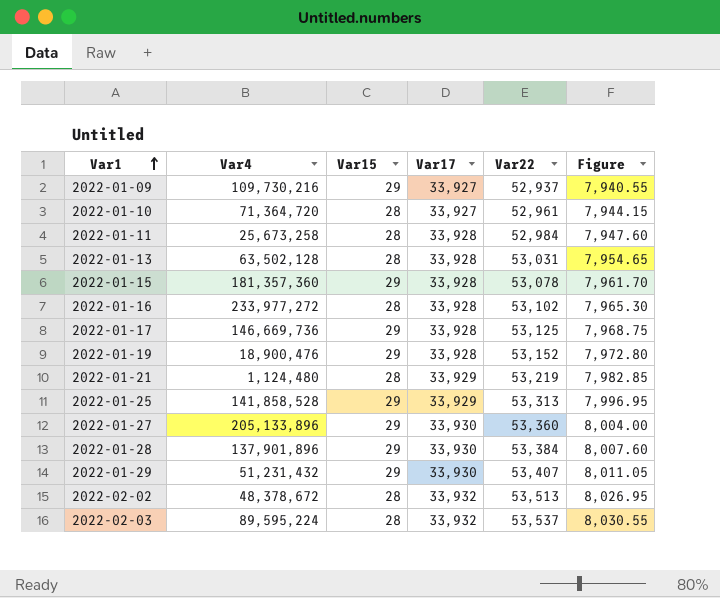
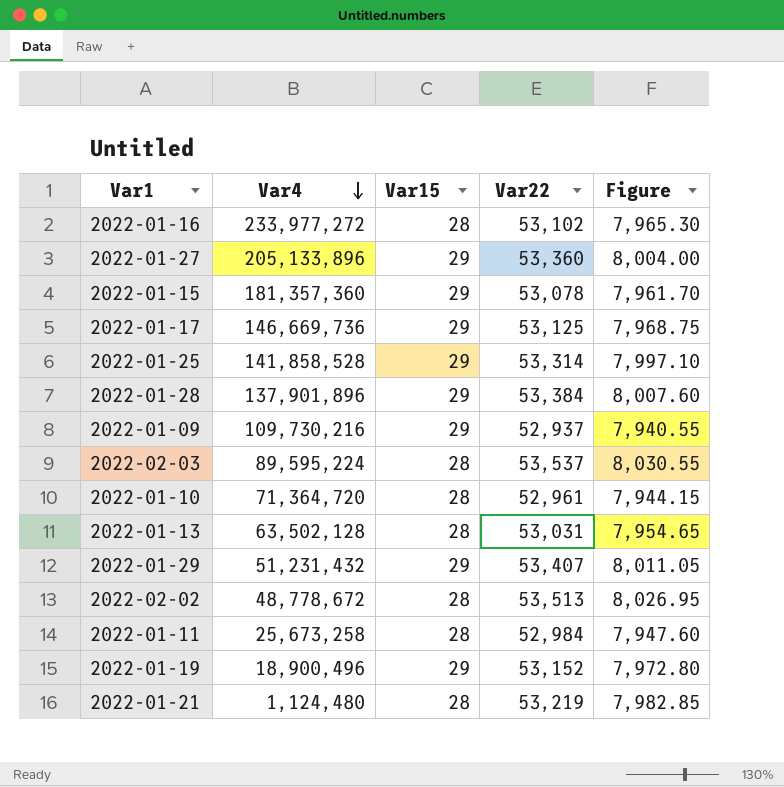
row order: Var1 ascending -> Var4 descending
column Var17 | position: 4 -> none
2022-01-25 | Var22: 53,313 -> 53,314
2022-01-25 | Figure: 7,996.95 -> 7,997.10
2022-02-02 | Var4: 48,378,672 -> 48,778,672
2022-01-19 | Var4: 18,900,476 -> 18,900,496

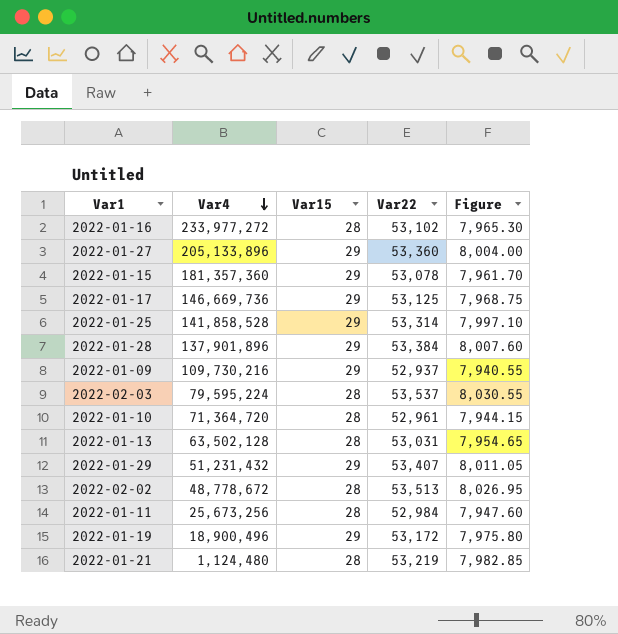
2022-02-03 | Var4: 89,595,224 -> 79,595,224
2022-01-11 | Var4: 25,673,258 -> 25,673,256
2022-01-19 | Var22: 53,152 -> 53,172
2022-01-19 | Figure: 7,972.80 -> 7,975.80

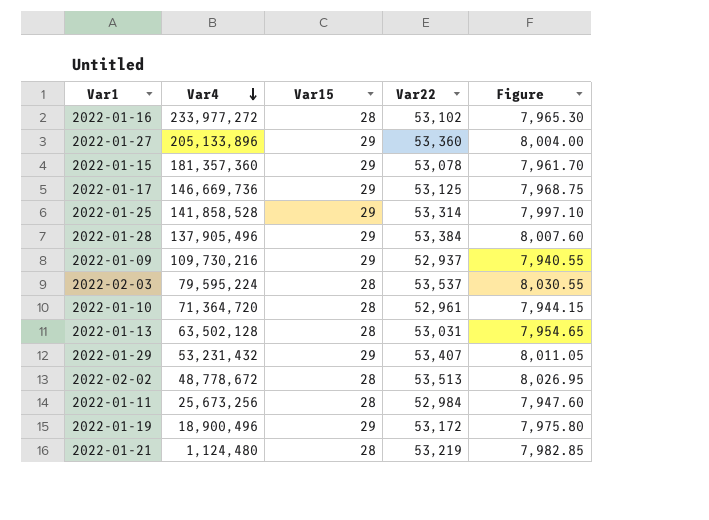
2022-01-28 | Var4: 137,901,896 -> 137,905,496
2022-01-29 | Var4: 51,231,432 -> 53,231,432

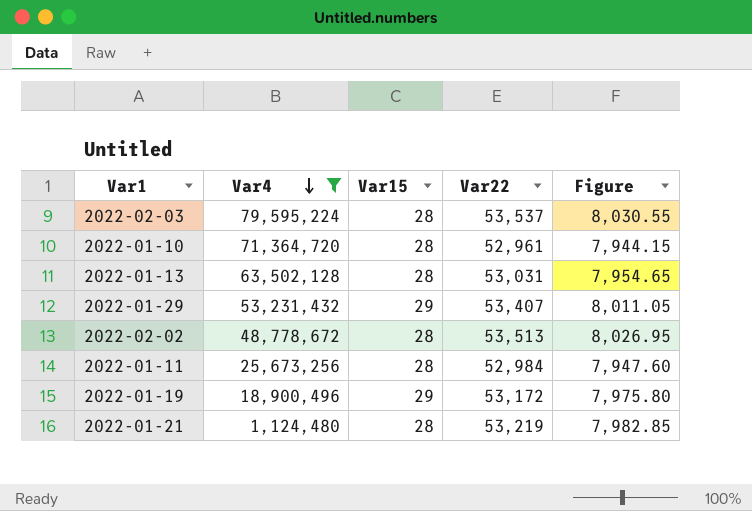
filter: none -> Var4 <= 79,595,224

